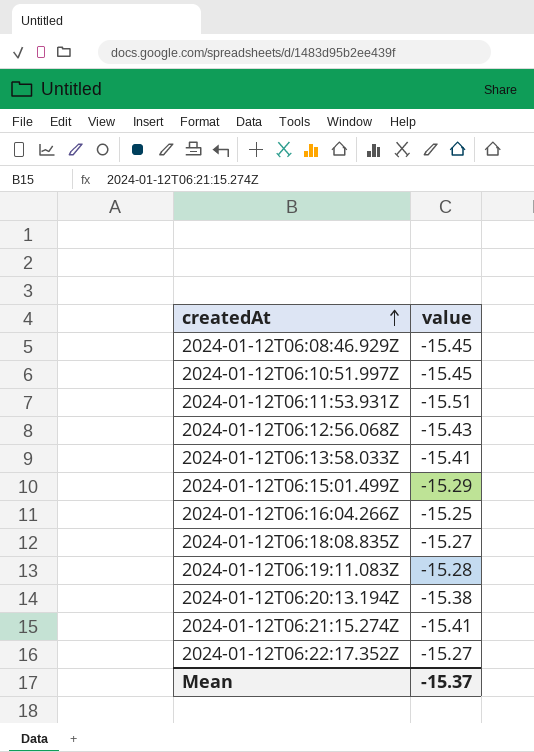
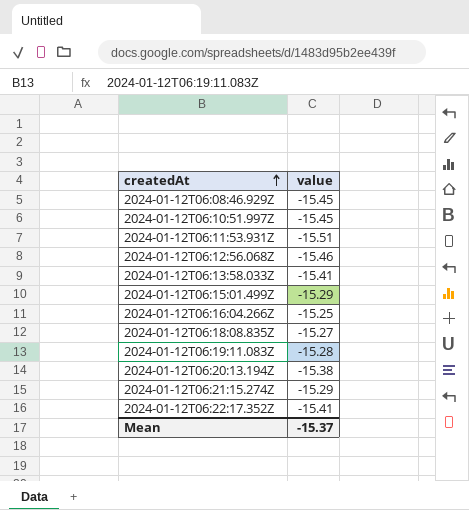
2024-01-12T06:12:56.068Z | value: -15.43 -> -15.46
2024-01-12T06:21:15.274Z | value: -15.41 -> -15.29
2024-01-12T06:22:17.352Z | value: -15.27 -> -15.41

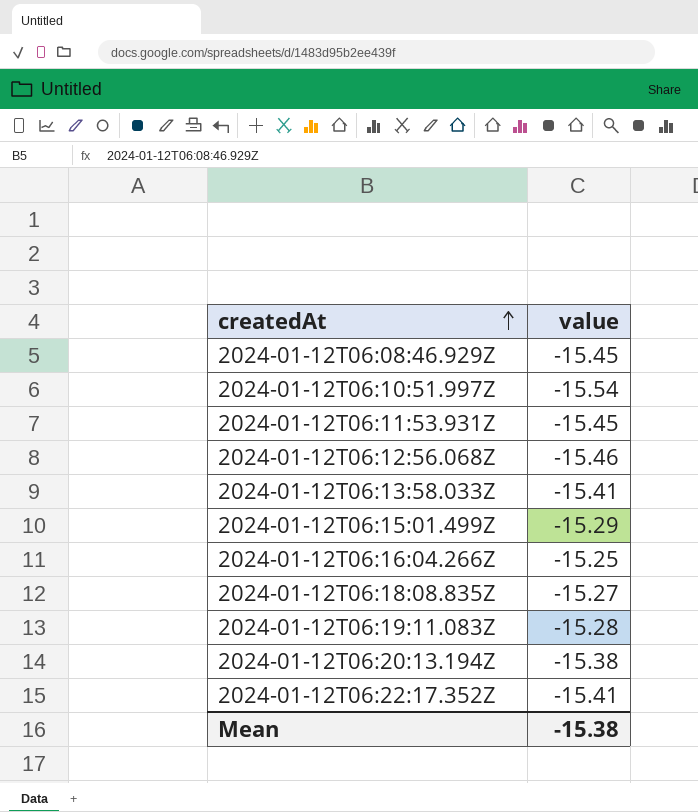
row 2024-01-12T06:21:15.274Z: -15.29 -> none
2024-01-12T06:10:51.997Z | value: -15.45 -> -15.54
2024-01-12T06:11:53.931Z | value: -15.51 -> -15.45
Mean | value: -15.37 -> -15.38

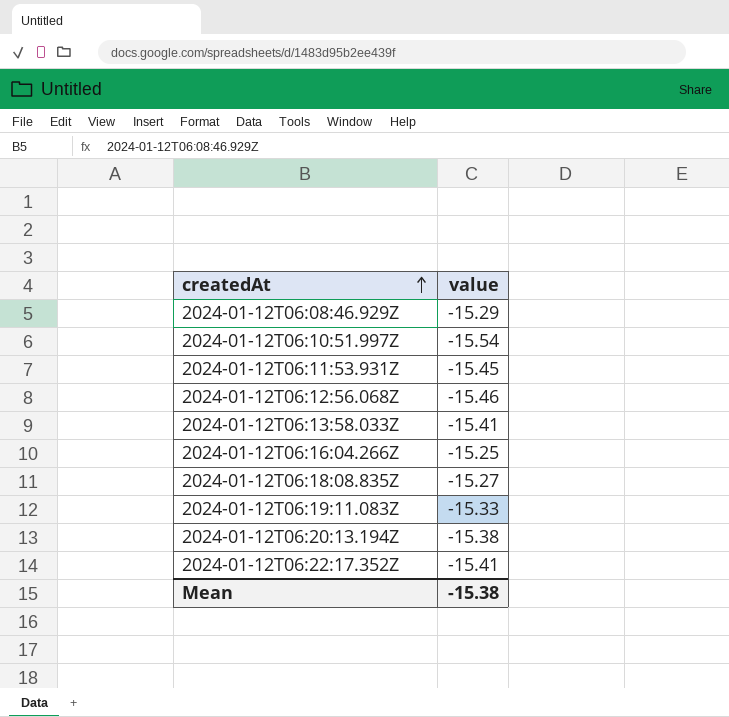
row 2024-01-12T06:15:01.499Z: -15.29 -> none
2024-01-12T06:08:46.929Z | value: -15.45 -> -15.29
2024-01-12T06:19:11.083Z | value: -15.28 -> -15.33

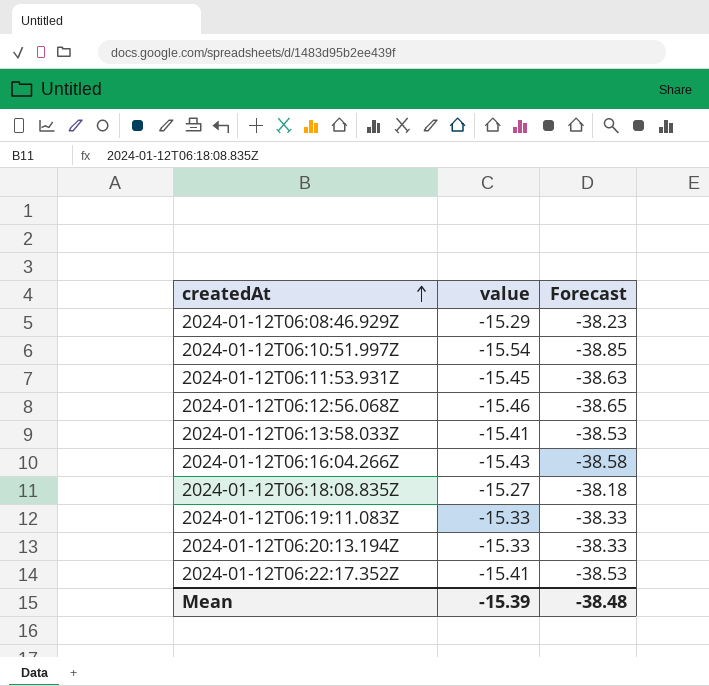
column Forecast | formula: none -> [value] * 2.5
2024-01-12T06:16:04.266Z | value: -15.25 -> -15.43
2024-01-12T06:20:13.194Z | value: -15.38 -> -15.33
Mean | value: -15.38 -> -15.39

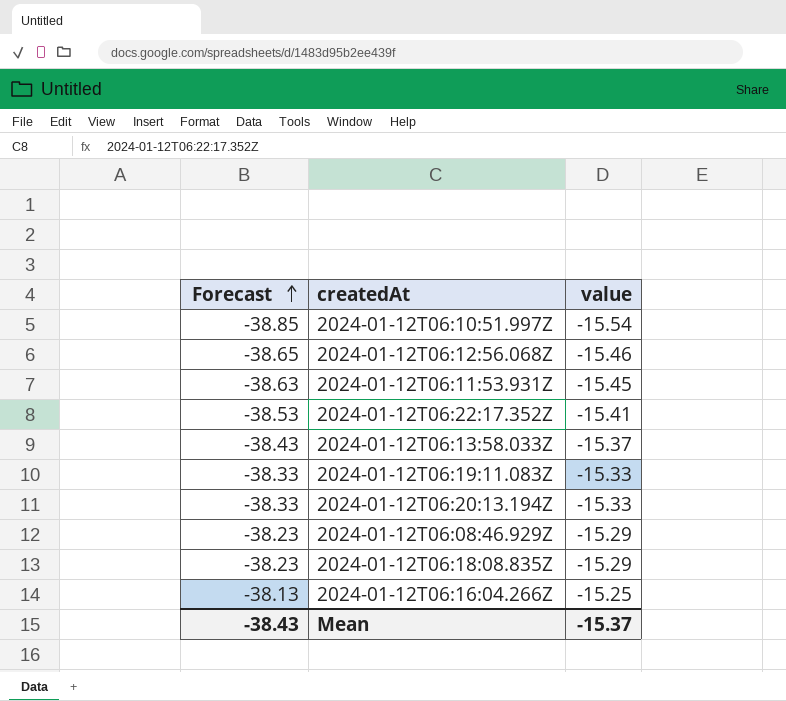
row order: createdAt ascending -> Forecast ascending
column Forecast | position: 3 -> 1
2024-01-12T06:13:58.033Z | Forecast: -38.53 -> -38.43
2024-01-12T06:13:58.033Z | value: -15.41 -> -15.37
2024-01-12T06:18:08.835Z | Forecast: -38.18 -> -38.23
2024-01-12T06:18:08.835Z | value: -15.27 -> -15.29
2024-01-12T06:16:04.266Z | Forecast: -38.58 -> -38.13
2024-01-12T06:16:04.266Z | value: -15.43 -> -15.25
Mean | Forecast: -38.48 -> -38.43
Mean | value: -15.39 -> -15.37

